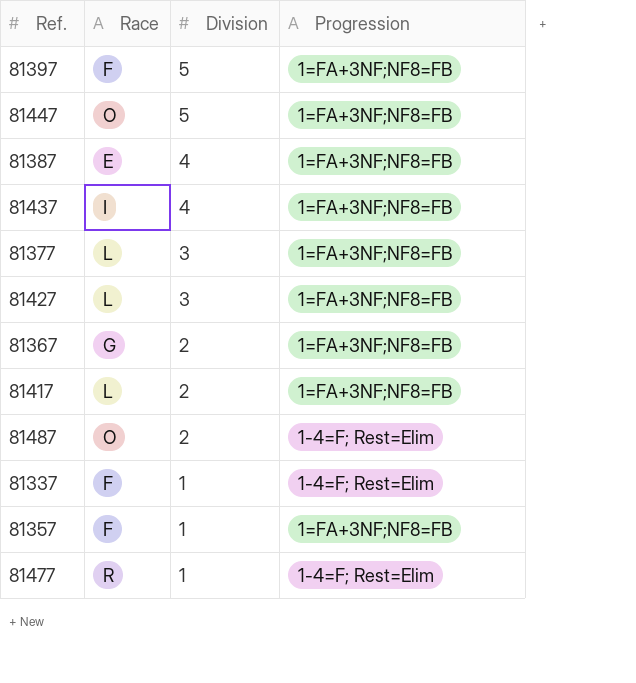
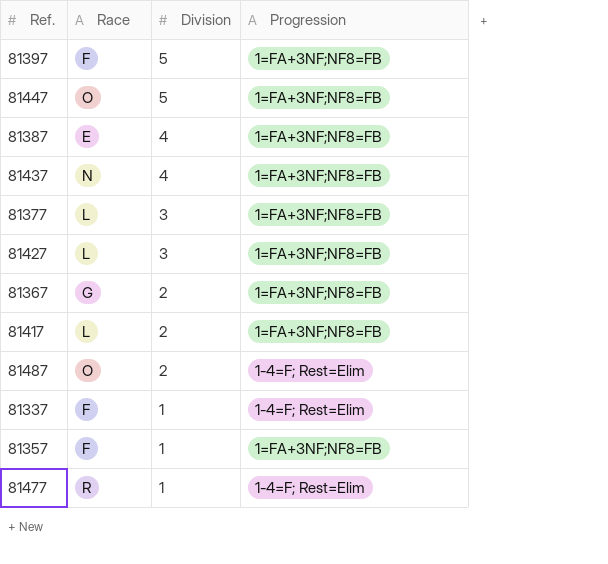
81437 | Race: I -> N

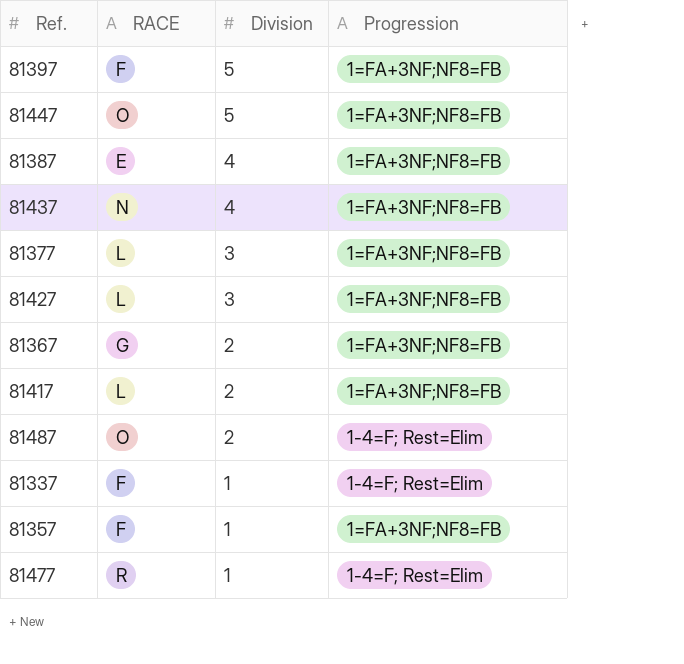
column name: Race -> RACE

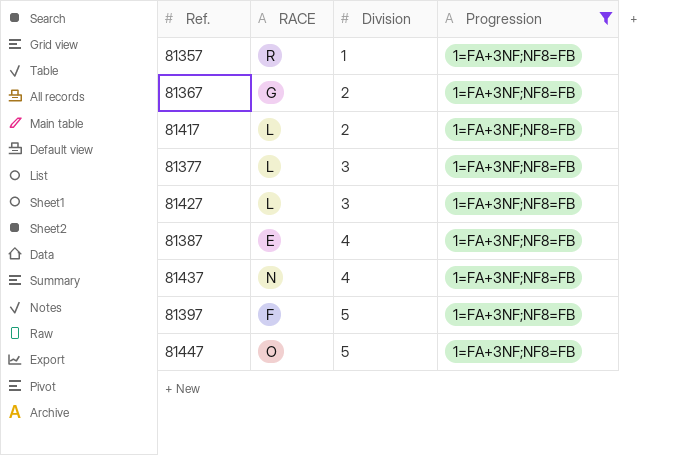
filter: none -> Progression = 1=FA+3NF;NF8=FB
row order: Division descending -> Division ascending
81357 | RACE: F -> R

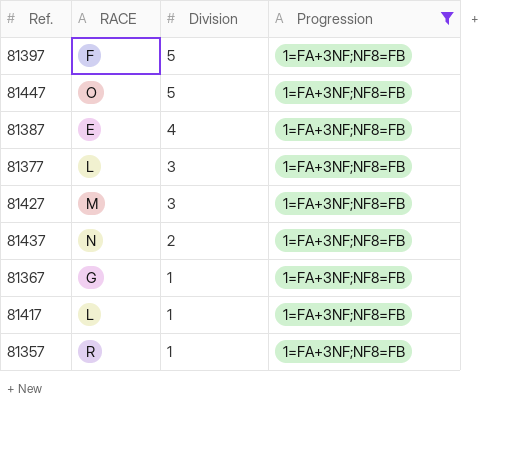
row order: Division ascending -> Division descending
81427 | RACE: L -> M
81437 | Division: 4 -> 2
81367 | Division: 2 -> 1
81417 | Division: 2 -> 1

